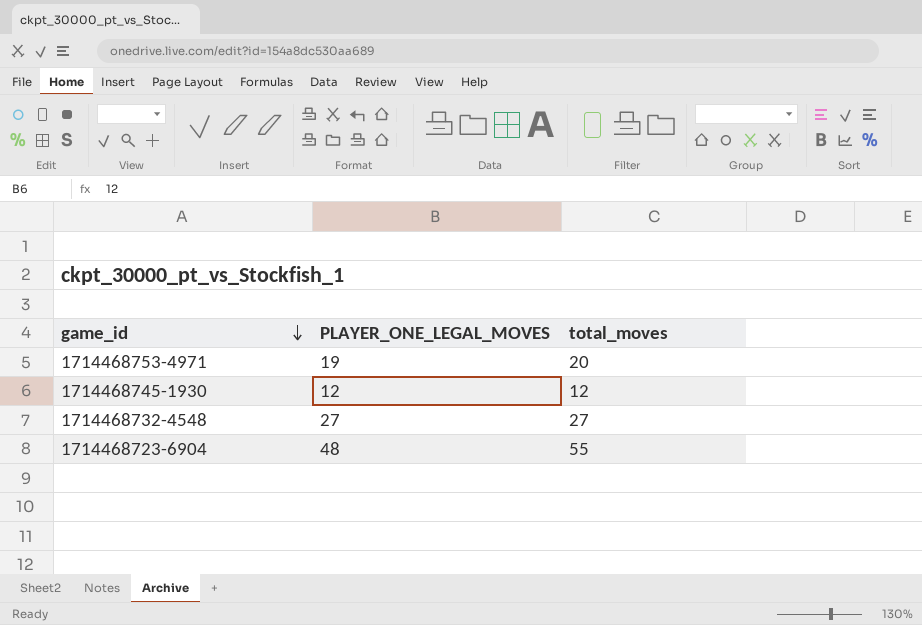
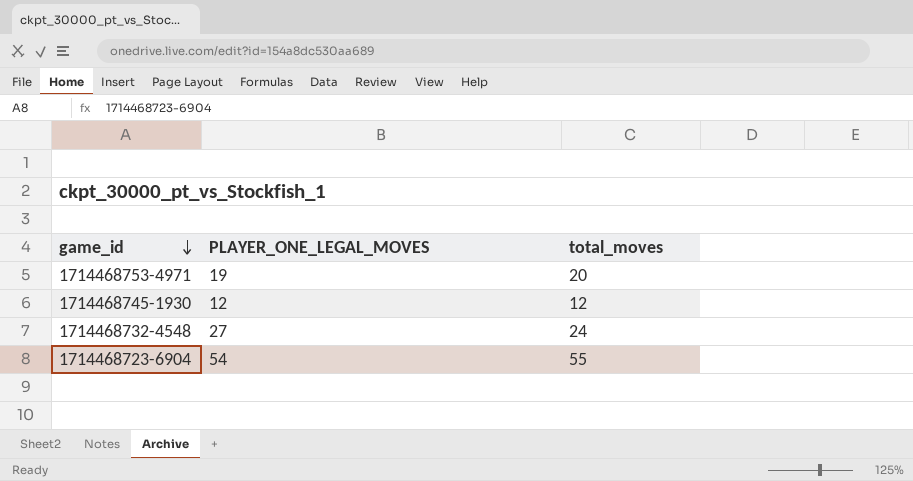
1714468732-4548 | total_moves: 27 -> 24
1714468723-6904 | PLAYER_ONE_LEGAL_MOVES: 48 -> 54

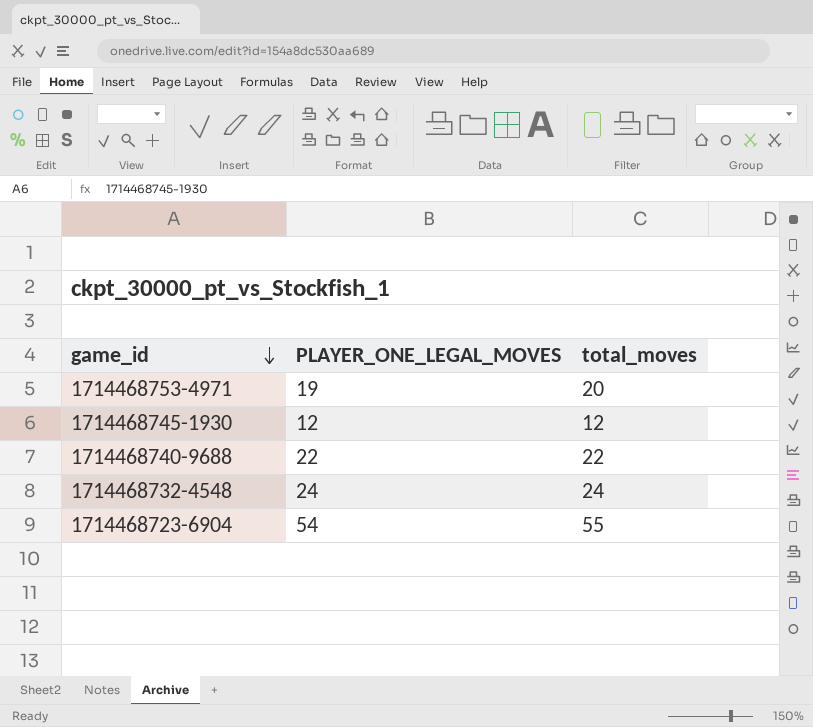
row 1714468740-9688: none -> 22 | 22
1714468732-4548 | PLAYER_ONE_LEGAL_MOVES: 27 -> 24

